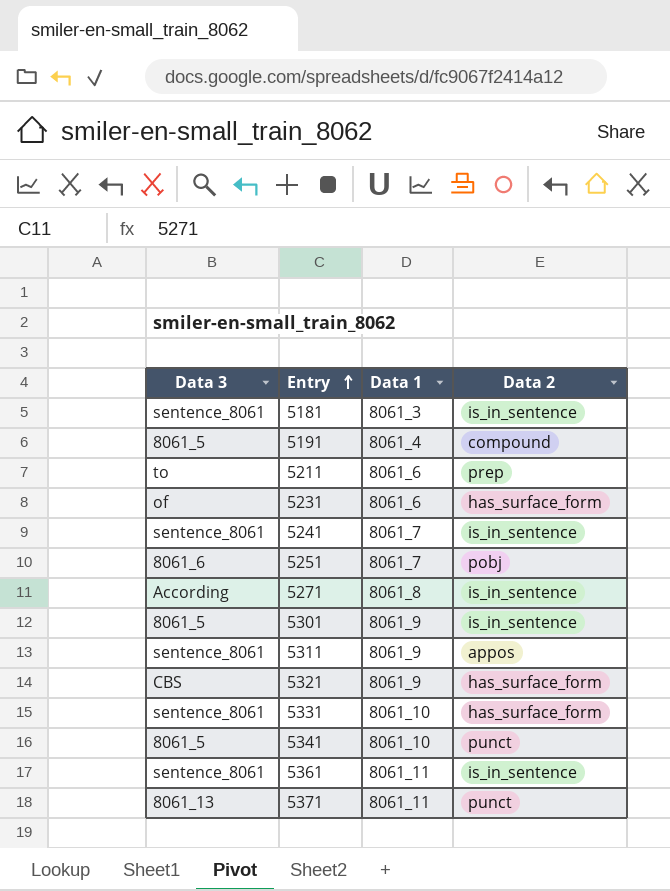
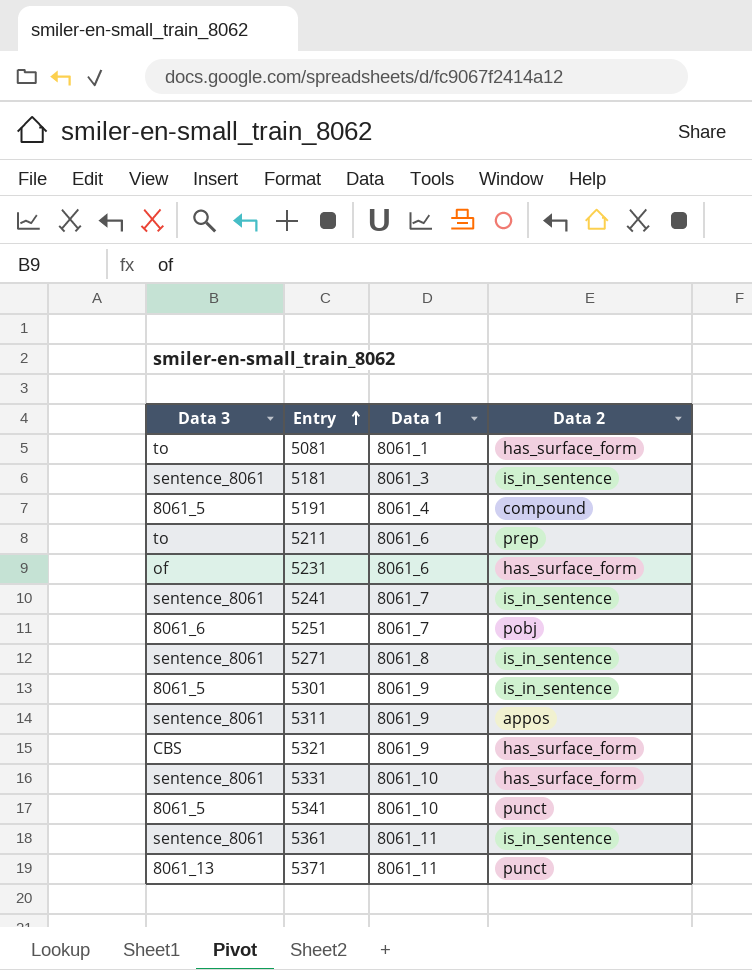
row 5081: none -> to | 8061_1 | has_surface_form
5271 | Data 3: According -> sentence_8061

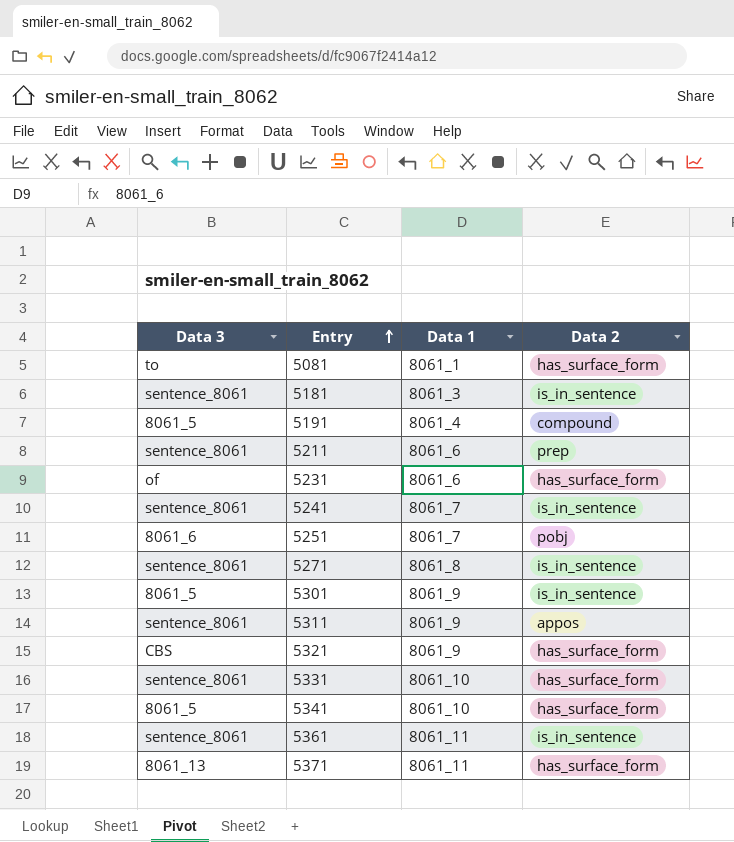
5211 | Data 3: to -> sentence_8061
5341 | Data 2: punct -> has_surface_form
5371 | Data 2: punct -> has_surface_form

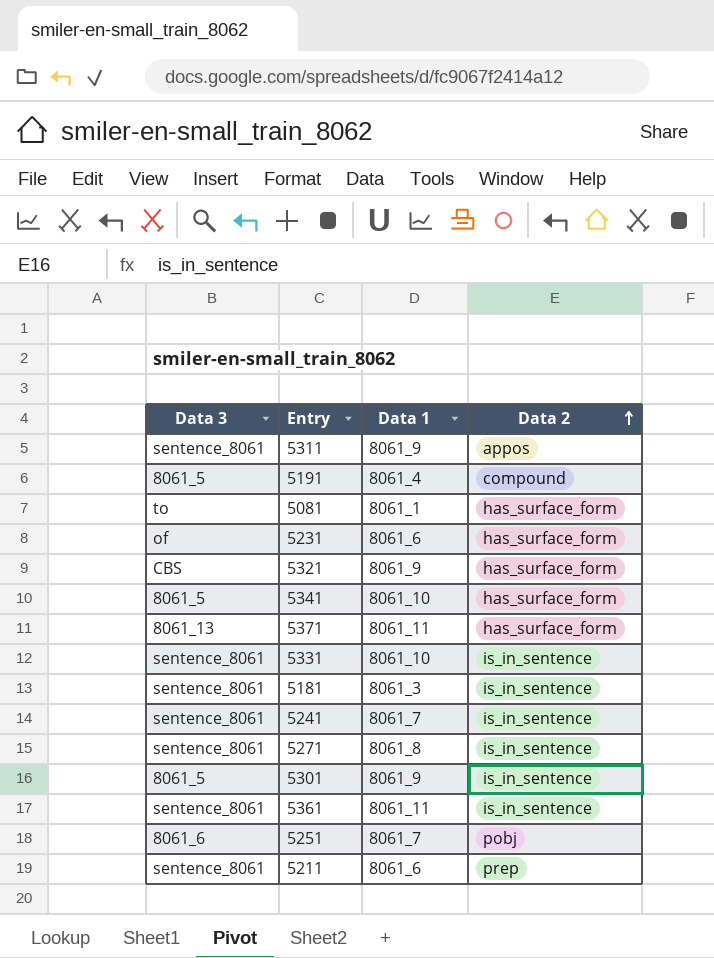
row order: Entry ascending -> Data 2 ascending
5331 | Data 2: has_surface_form -> is_in_sentence

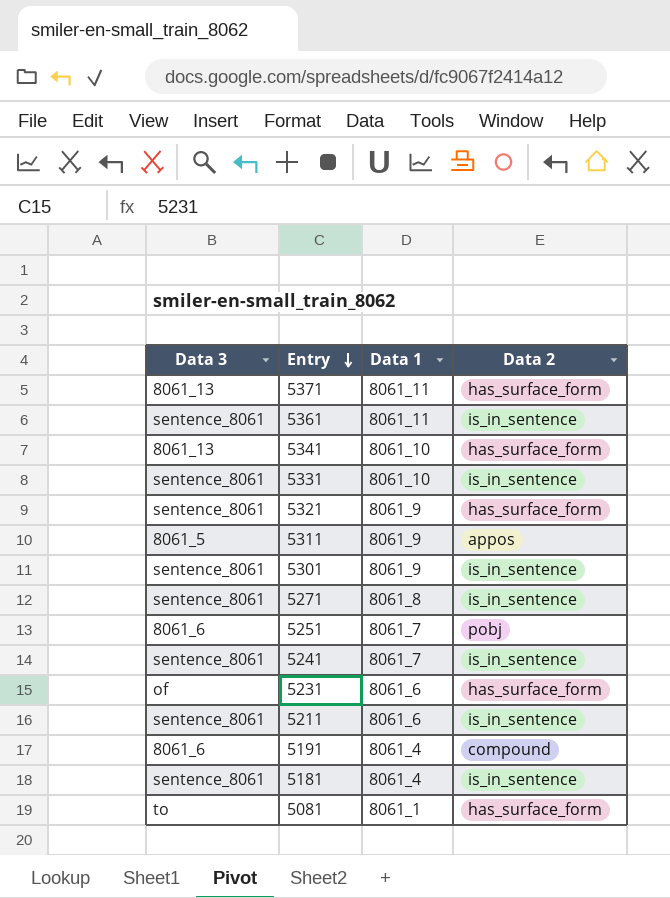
row order: Data 2 ascending -> Entry descending
5341 | Data 3: 8061_5 -> 8061_13
5321 | Data 3: CBS -> sentence_8061
5311 | Data 3: sentence_8061 -> 8061_5
5301 | Data 3: 8061_5 -> sentence_8061
5211 | Data 2: prep -> is_in_sentence
5191 | Data 3: 8061_5 -> 8061_6
5181 | Data 1: 8061_3 -> 8061_4

